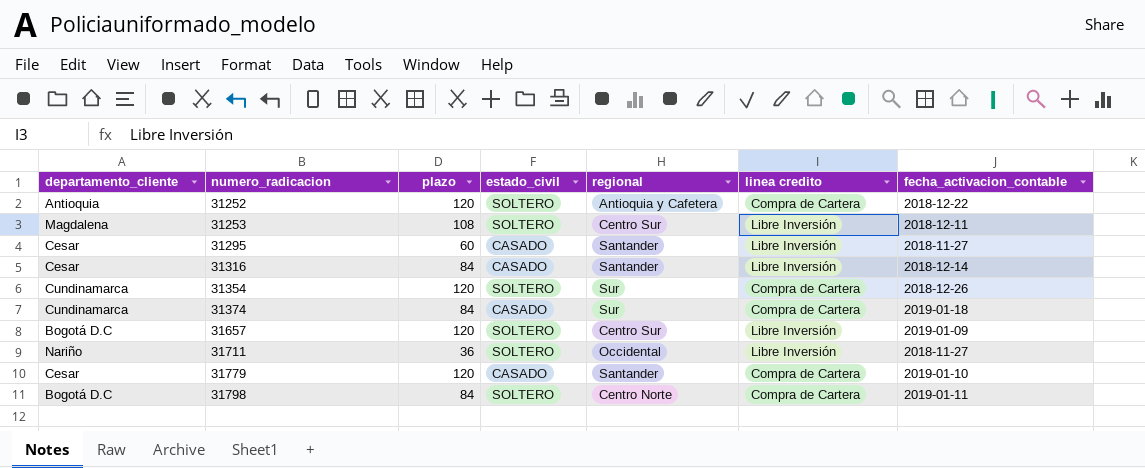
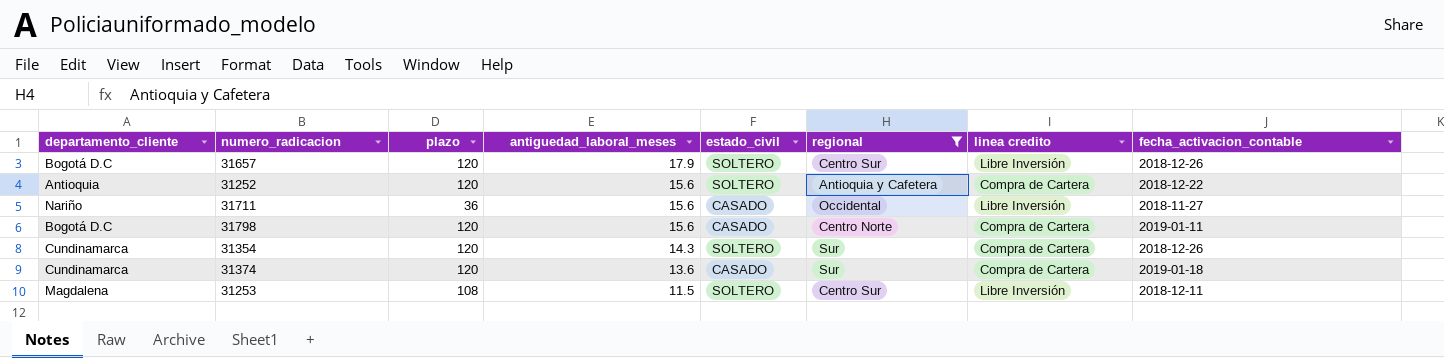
filter: none -> regional != Santander
row order: numero_radicacion ascending -> antiguedad_laboral_meses descending
column antiguedad_laboral_meses | position: none -> 4
31657 | fecha_activacion_contable: 2019-01-09 -> 2018-12-26
31711 | estado_civil: SOLTERO -> CASADO
31798 | plazo: 84 -> 120
31798 | estado_civil: SOLTERO -> CASADO
31374 | plazo: 84 -> 120

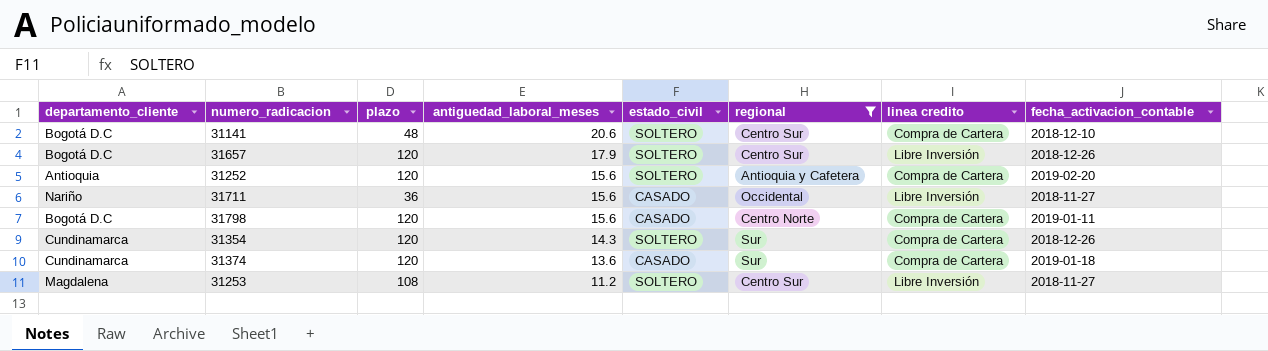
row 31141: none -> Bogotá D.C | 48 | 20.6 | SOLTERO | Centro Sur | Compra de Cartera | 2018-12-10
31252 | fecha_activacion_contable: 2018-12-22 -> 2019-02-20
31253 | antiguedad_laboral_meses: 11.5 -> 11.2
31253 | fecha_activacion_contable: 2018-12-11 -> 2018-11-27

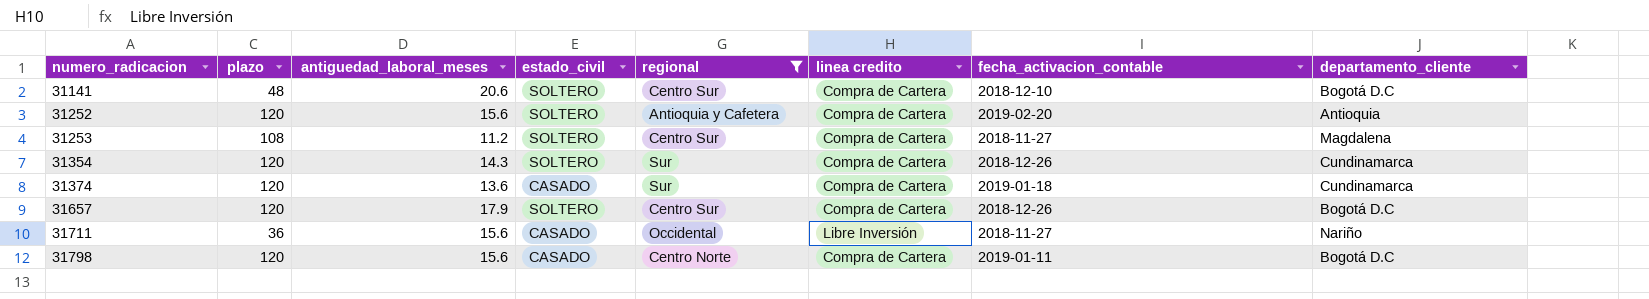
row order: antiguedad_laboral_meses descending -> numero_radicacion ascending
column departamento_cliente | position: 1 -> 8
31253 | linea credito: Libre Inversión -> Compra de Cartera
31657 | linea credito: Libre Inversión -> Compra de Cartera

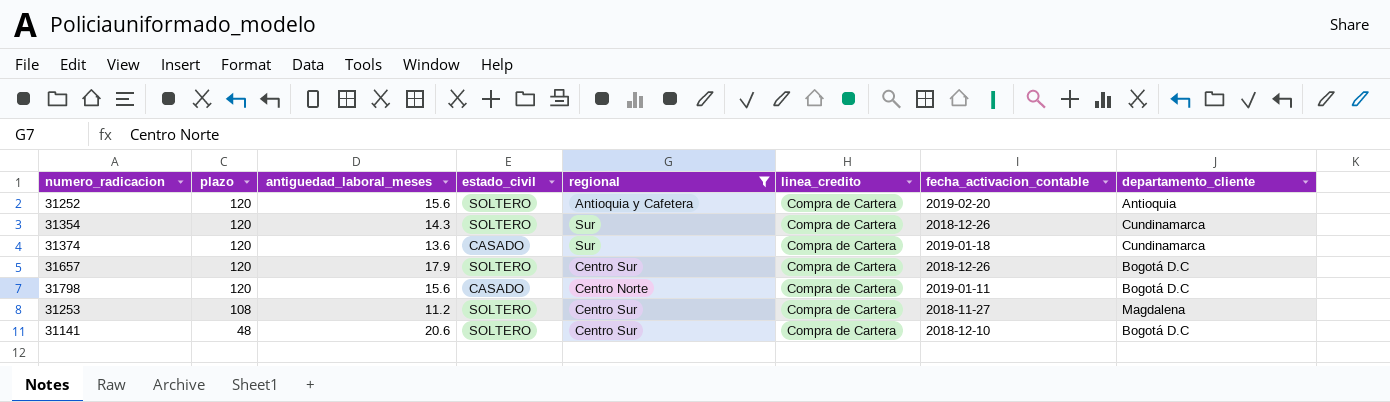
row order: numero_radicacion ascending -> plazo descending
column name: linea credito -> linea_credito
row 31711: 36 | 15.6 | CASADO | Occidental | Libre Inversión | 2018-11-27 | Nariño -> none

